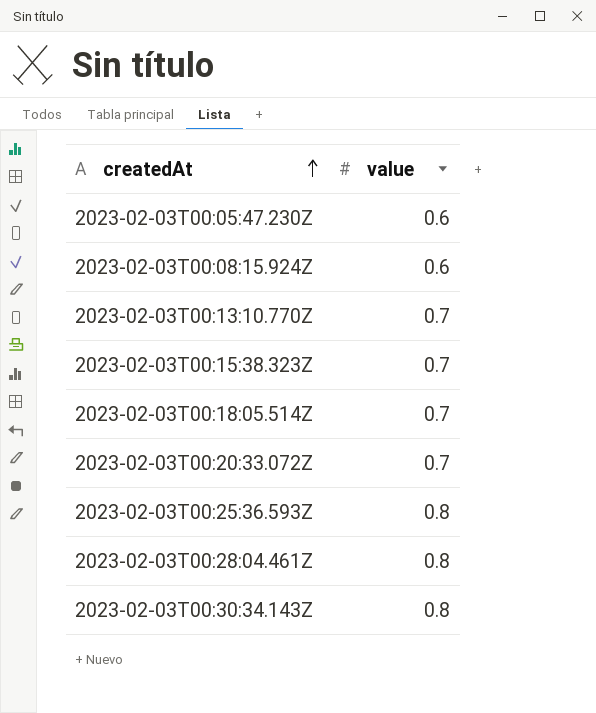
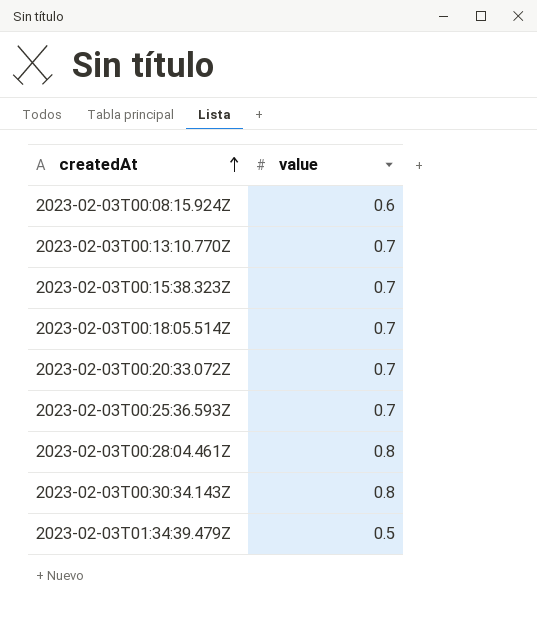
row 2023-02-03T00:05:47.230Z: 0.6 -> none
2023-02-03T00:25:36.593Z | value: 0.8 -> 0.7
row 2023-02-03T01:34:39.479Z: none -> 0.5

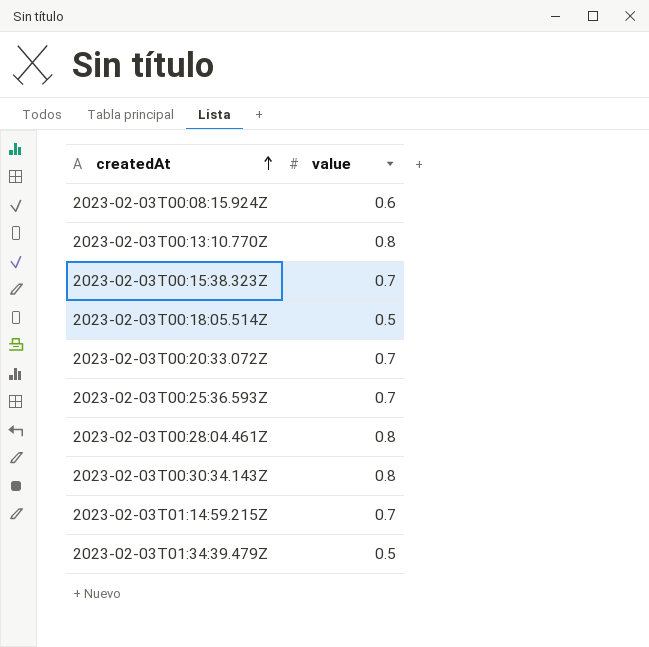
2023-02-03T00:13:10.770Z | value: 0.7 -> 0.8
2023-02-03T00:18:05.514Z | value: 0.7 -> 0.5
row 2023-02-03T01:14:59.215Z: none -> 0.7

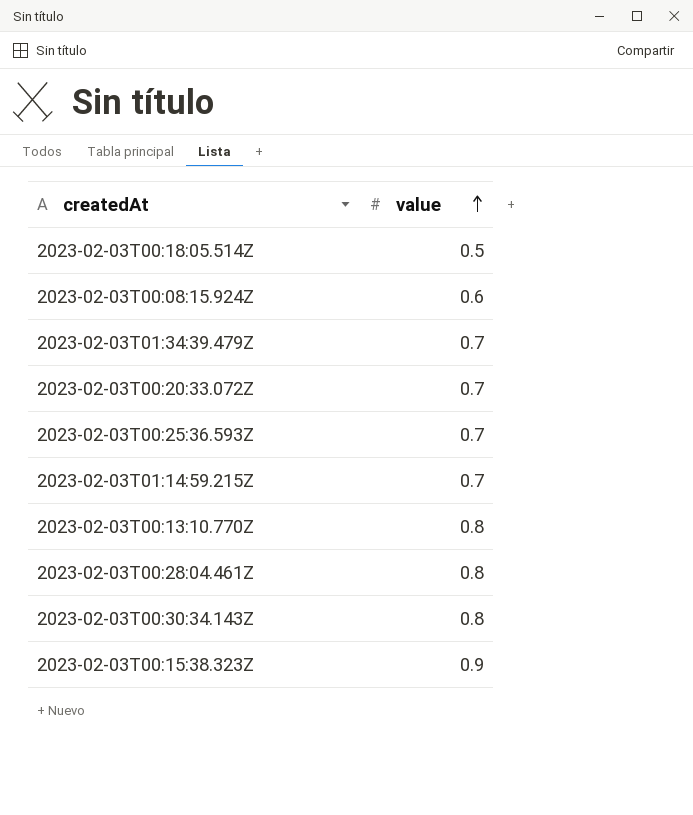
row order: createdAt ascending -> value ascending
2023-02-03T01:34:39.479Z | value: 0.5 -> 0.7
2023-02-03T00:15:38.323Z | value: 0.7 -> 0.9

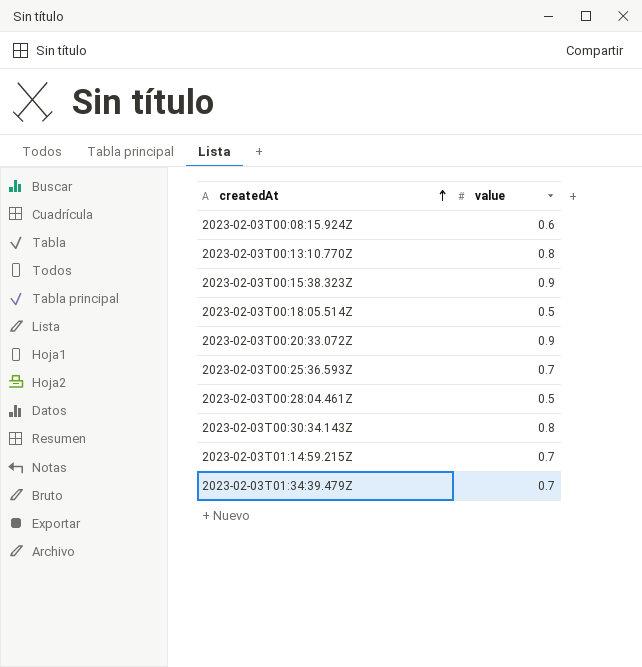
row order: value ascending -> createdAt ascending
2023-02-03T00:20:33.072Z | value: 0.7 -> 0.9
2023-02-03T00:28:04.461Z | value: 0.8 -> 0.5

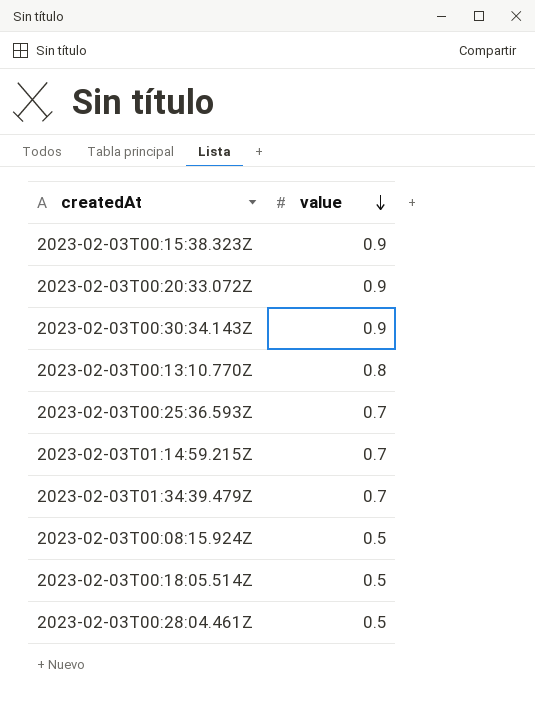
row order: createdAt ascending -> value descending
2023-02-03T00:30:34.143Z | value: 0.8 -> 0.9
2023-02-03T00:08:15.924Z | value: 0.6 -> 0.5

